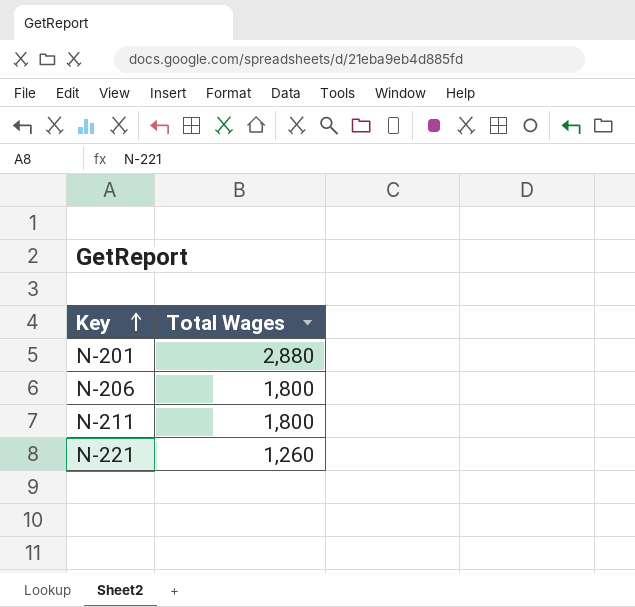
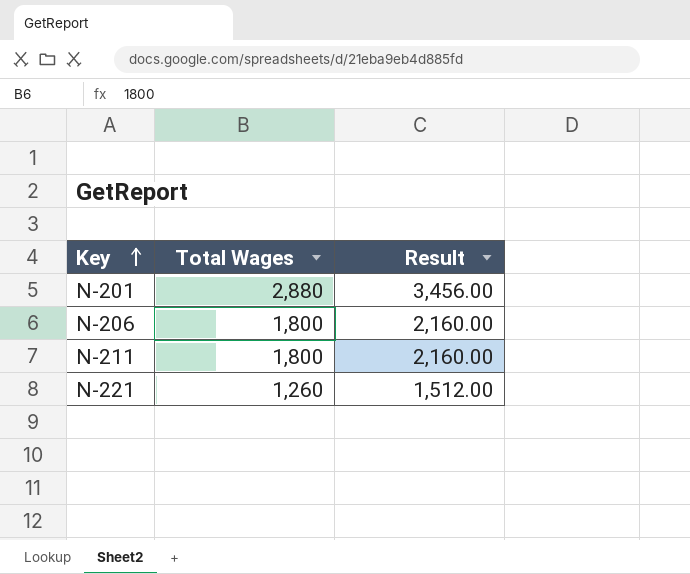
column Result | formula: none -> [Total Wages] * 1.2

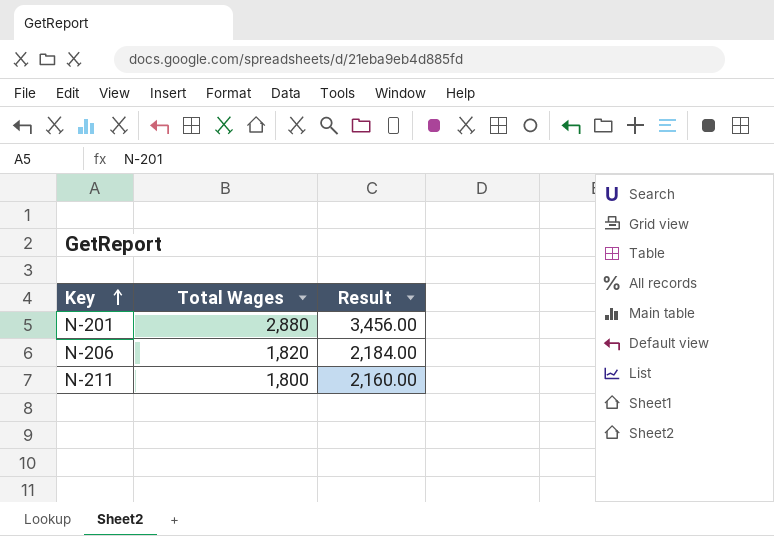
row N-221: 1,260 | 1,512.00 -> none
N-206 | Total Wages: 1,800 -> 1,820
N-206 | Result: 2,160.00 -> 2,184.00

